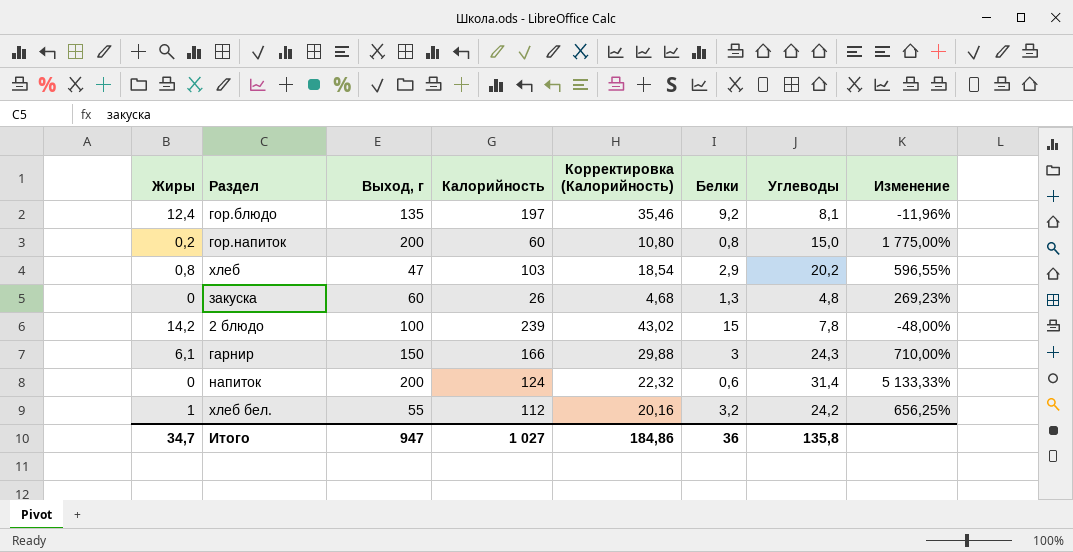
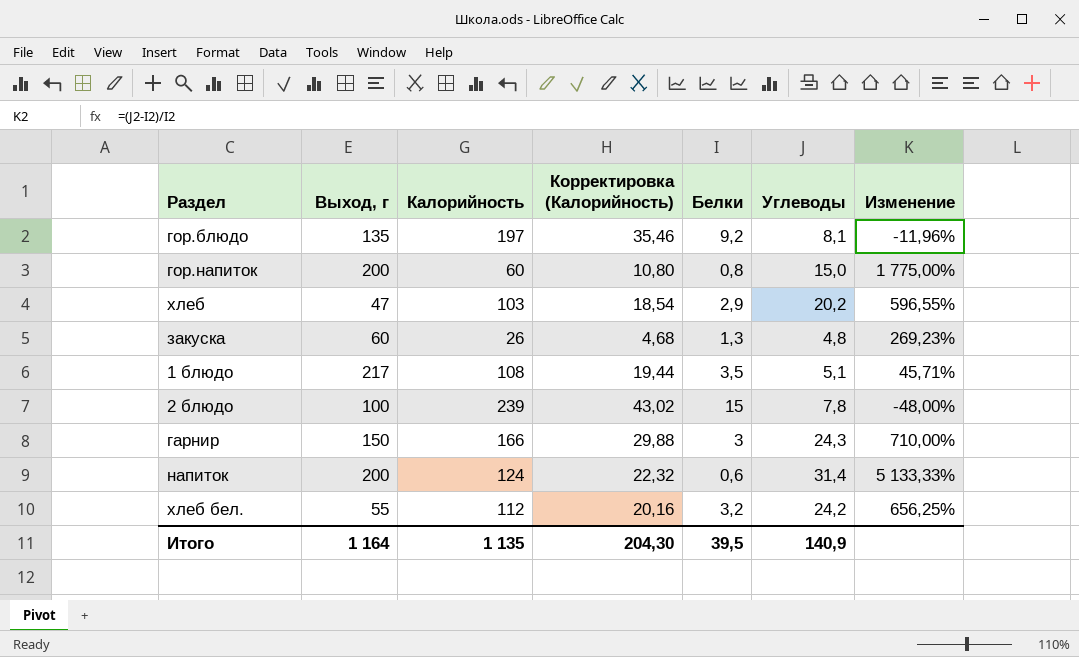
column Жиры | position: 1 -> none
row 1 блюдо: none -> 217 | 108 | 19,44 | 3,5 | 5,1 | 45,71%
Итого | Выход, г: 947 -> 1 164
Итого | Калорийность: 1 027 -> 1 135
Итого | Корректировка (Калорийность): 184,86 -> 204,30
Итого | Белки: 36 -> 39,5
Итого | Углеводы: 135,8 -> 140,9

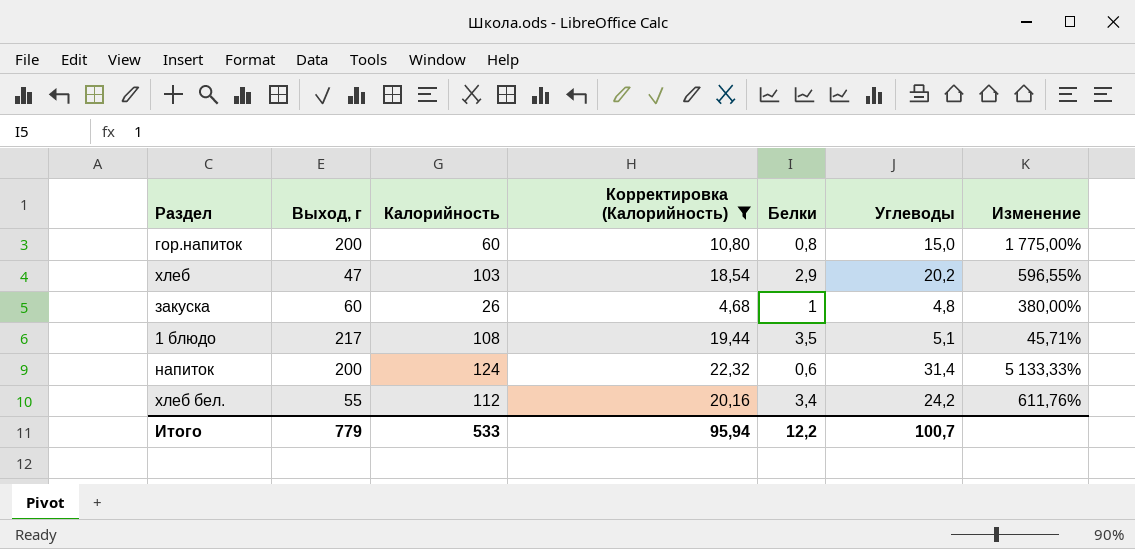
filter: none -> Корректировка (Калорийность) <= 22,32
закуска | Белки: 1,3 -> 1
закуска | Изменение: 269,23% -> 380,00%
хлеб бел. | Белки: 3,2 -> 3,4
хлеб бел. | Изменение: 656,25% -> 611,76%
Итого | Выход, г: 1 164 -> 779
Итого | Калорийность: 1 135 -> 533
Итого | Корректировка (Калорийность): 204,30 -> 95,94
Итого | Белки: 39,5 -> 12,2
Итого | Углеводы: 140,9 -> 100,7

